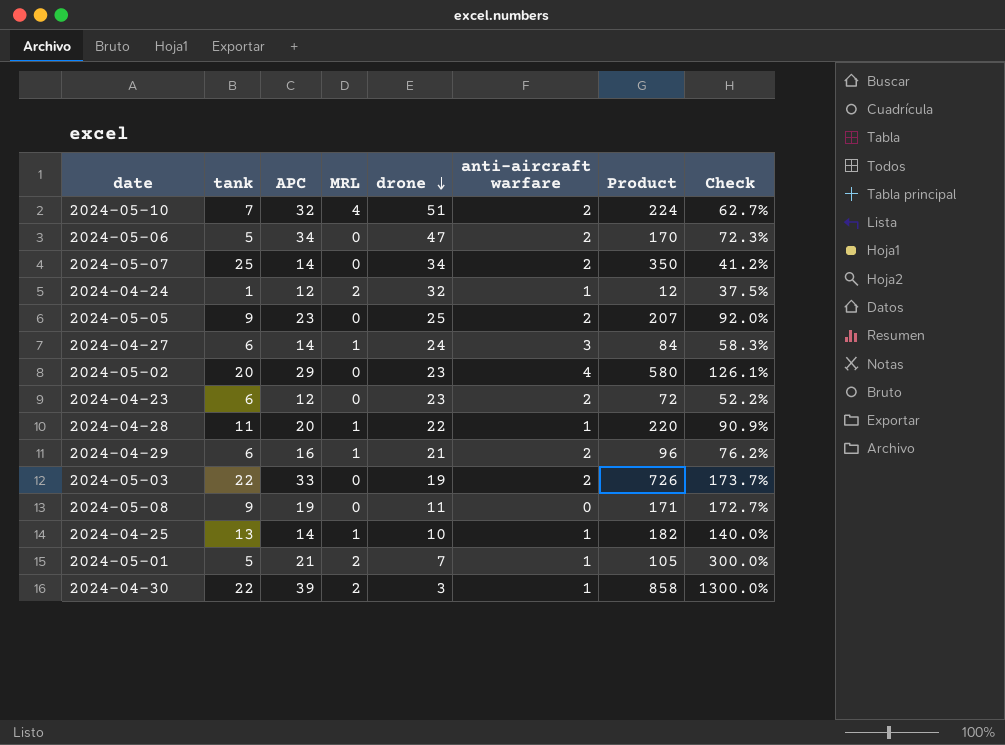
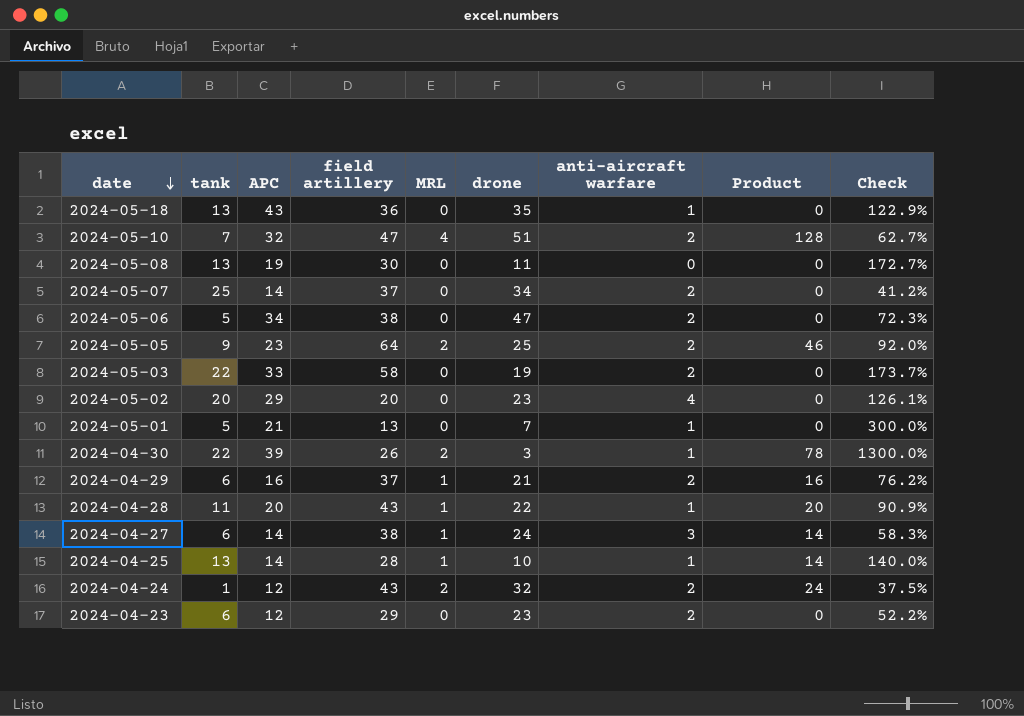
row order: drone descending -> date descending
column field artillery | position: none -> 4
column Product | formula: [tank] * [APC] -> [APC] * [MRL]
row 2024-05-18: none -> 13 | 43 | 36 | 0 | 35 | 1 | 0 | 122.9%
2024-05-08 | tank: 9 -> 13
2024-05-05 | MRL: 0 -> 2
2024-05-01 | MRL: 2 -> 0
2024-04-24 | anti-aircraft warfare: 1 -> 2

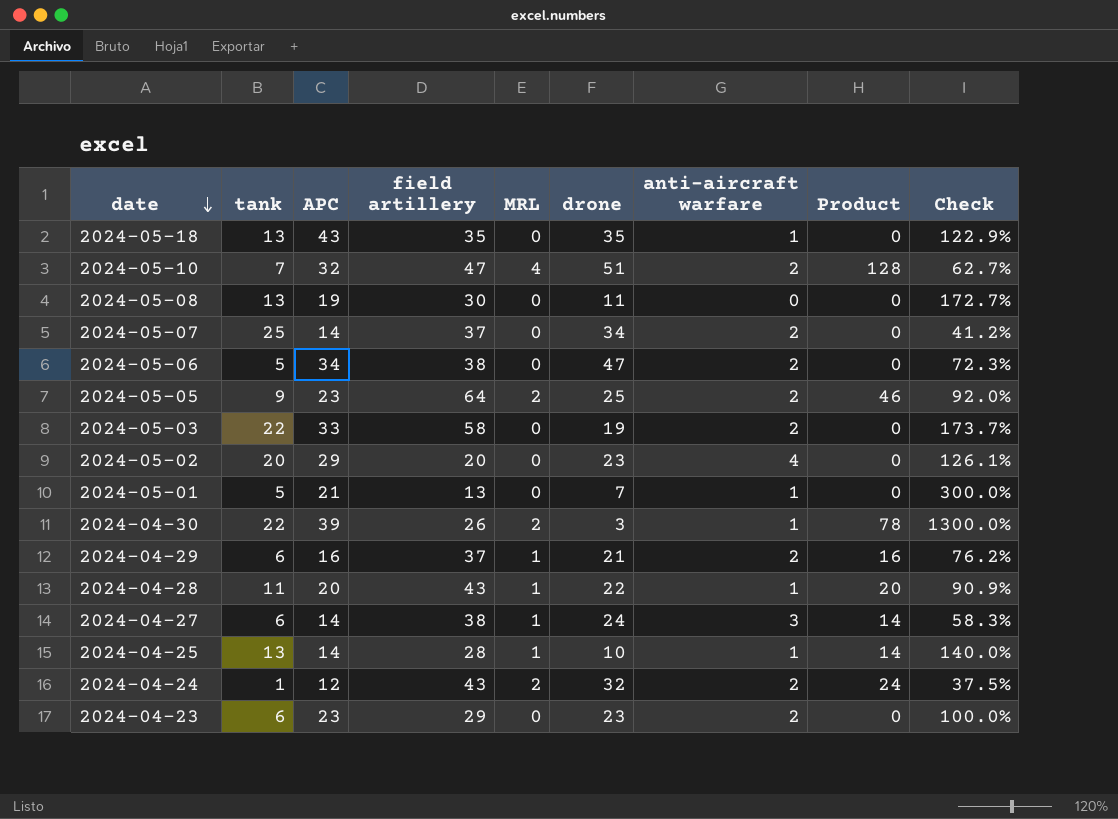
2024-05-18 | field artillery: 36 -> 35
2024-04-23 | APC: 12 -> 23
2024-04-23 | Check: 52.2% -> 100.0%

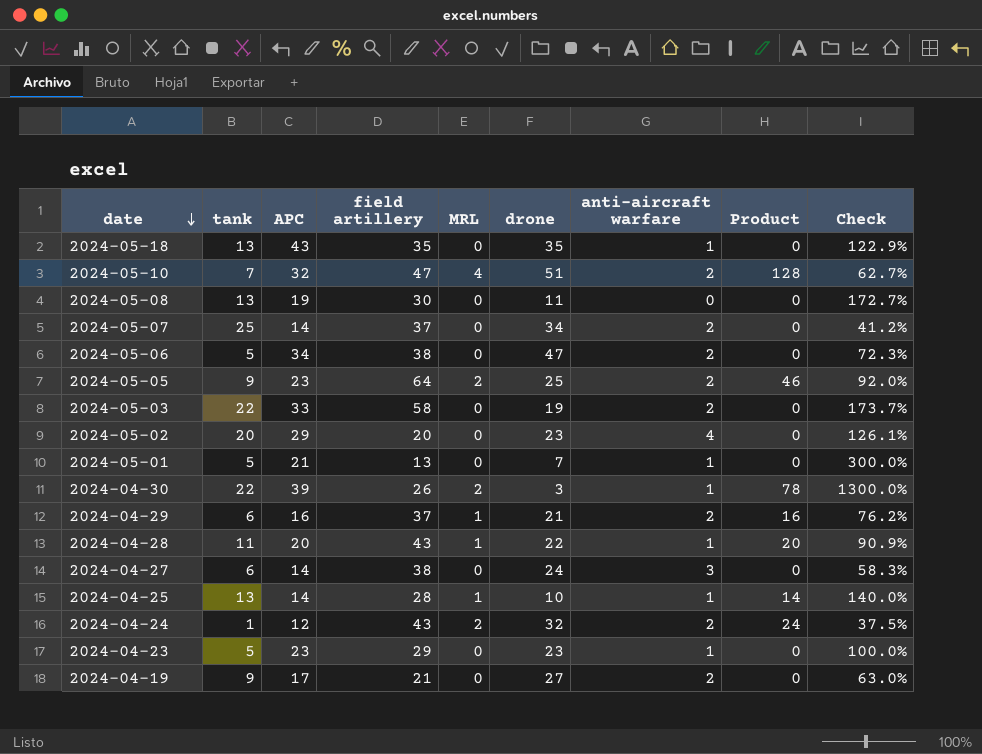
2024-04-27 | MRL: 1 -> 0
2024-04-27 | Product: 14 -> 0
2024-04-23 | tank: 6 -> 5
2024-04-23 | anti-aircraft warfare: 2 -> 1
row 2024-04-19: none -> 9 | 17 | 21 | 0 | 27 | 2 | 0 | 63.0%

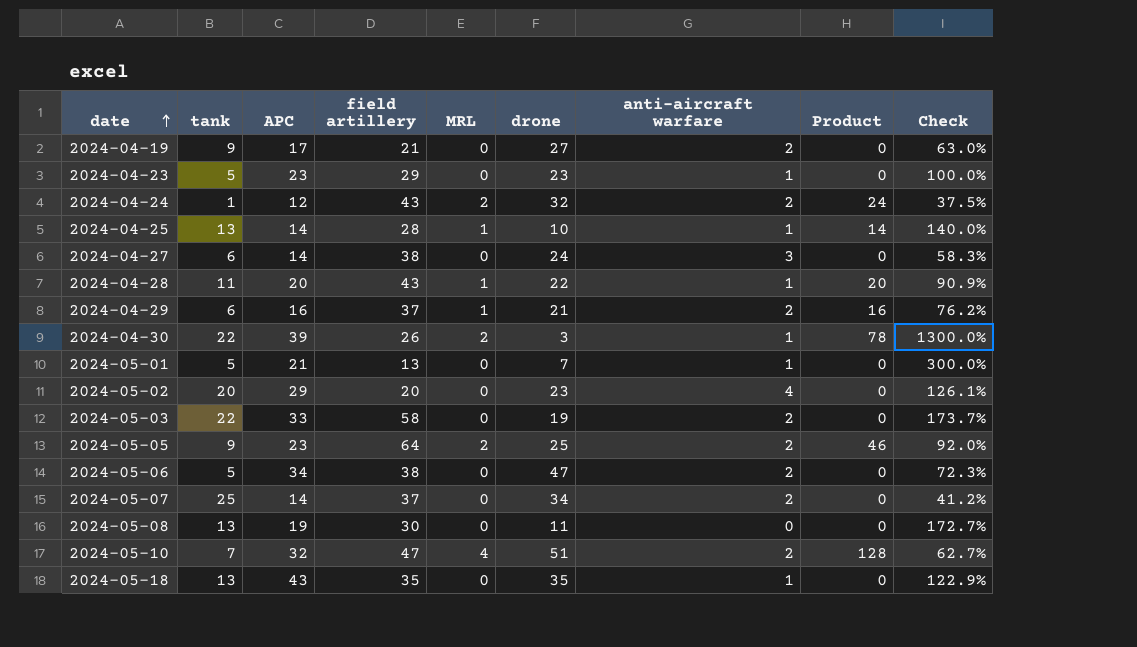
row order: date descending -> date ascending

